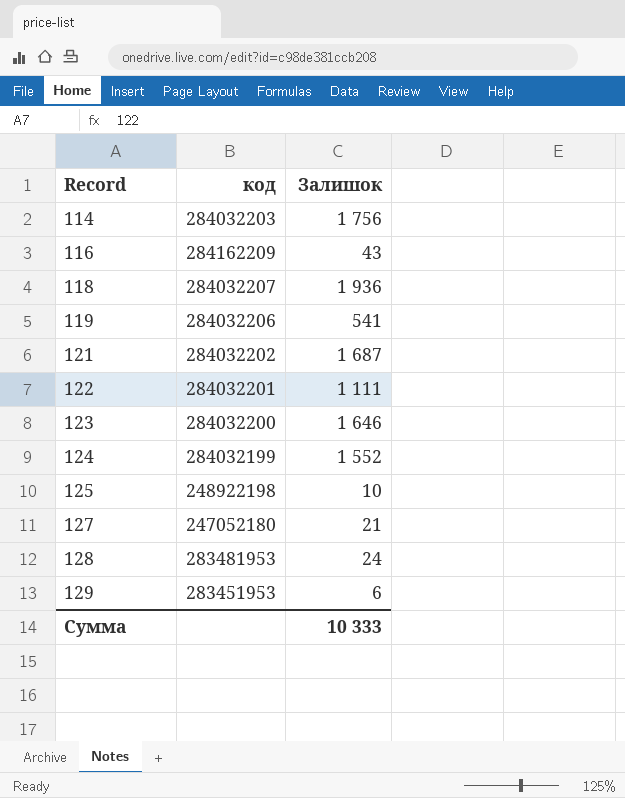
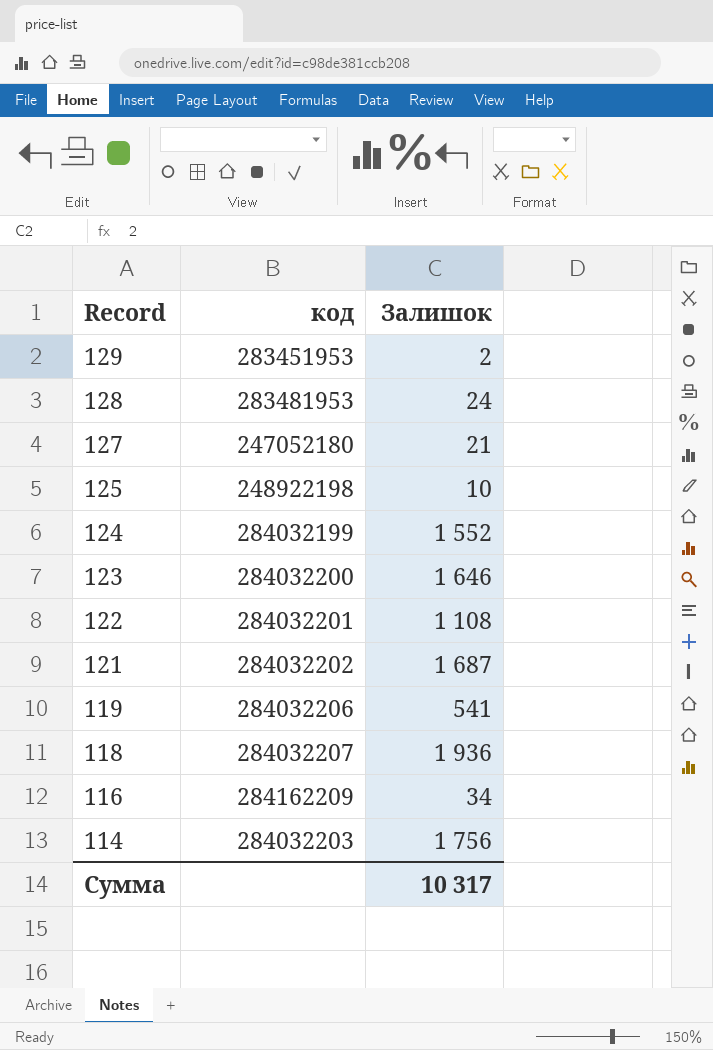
row order: Record ascending -> Record descending
129 | Залишок: 6 -> 2
122 | Залишок: 1 111 -> 1 108
116 | Залишок: 43 -> 34
Сумма | Залишок: 10 333 -> 10 317

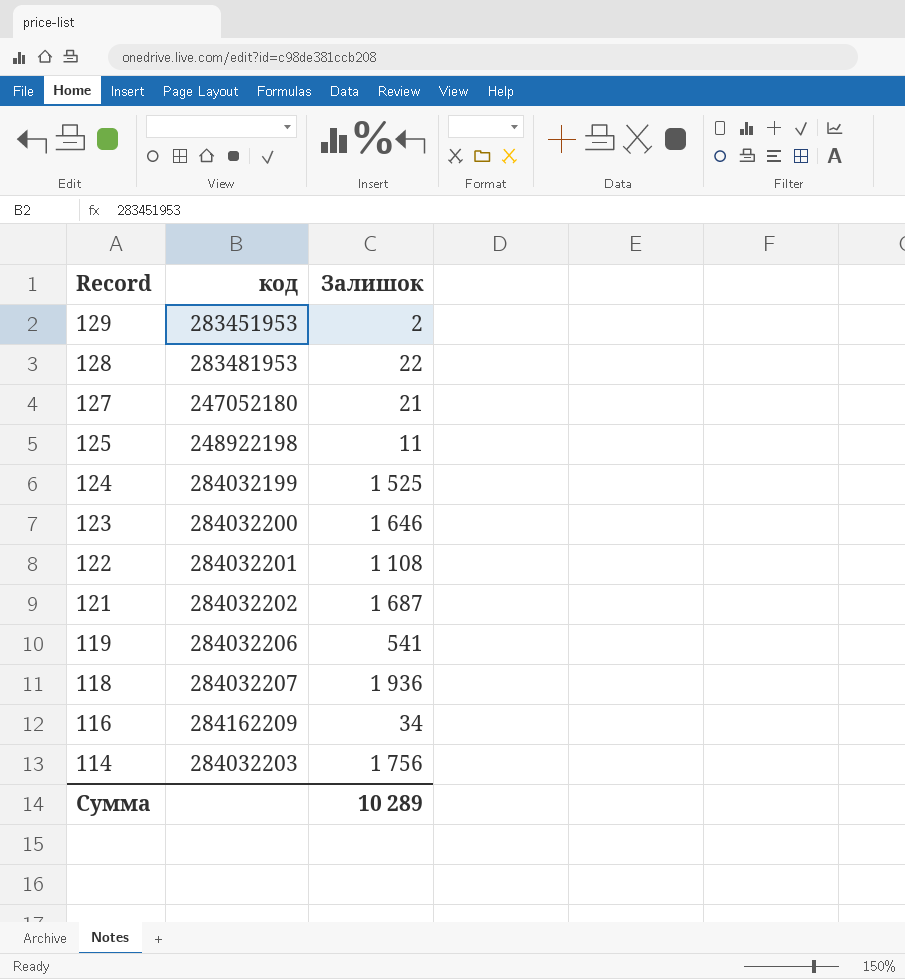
128 | Залишок: 24 -> 22
125 | Залишок: 10 -> 11
124 | Залишок: 1 552 -> 1 525
Сумма | Залишок: 10 317 -> 10 289

